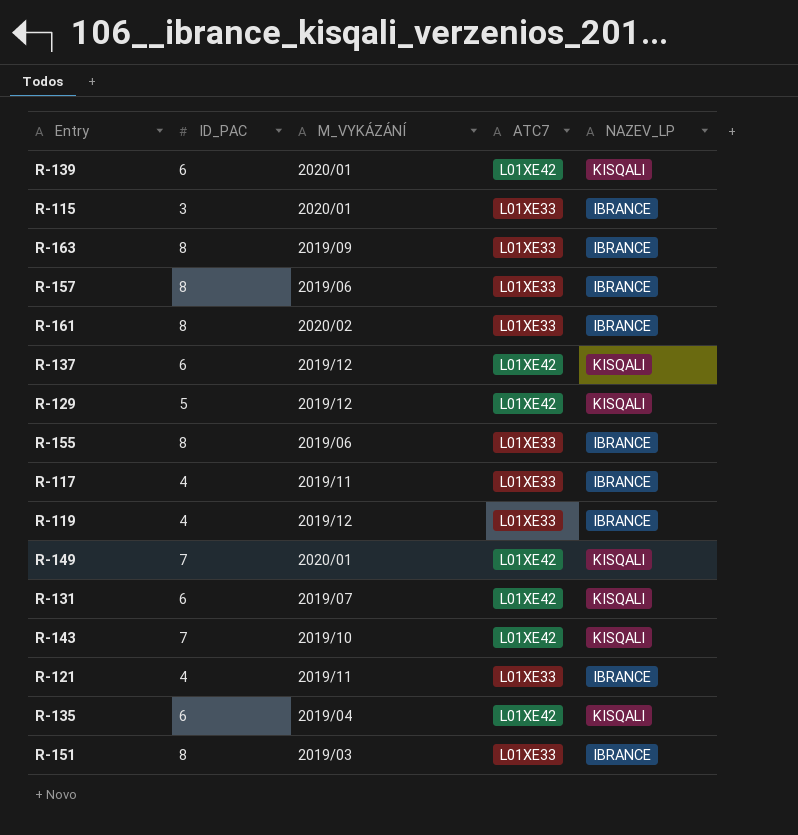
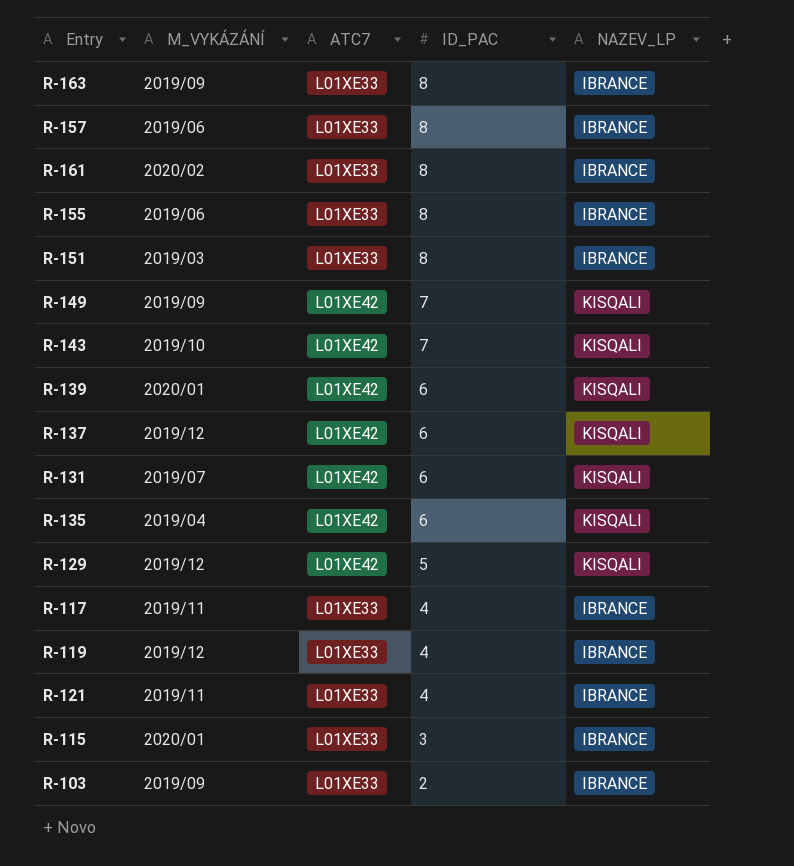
row order: none -> ID_PAC descending
column ID_PAC | position: 2 -> 4
R-149 | M_VYKÁZÁNÍ: 2020/01 -> 2019/09
row R-103: none -> 2019/09 | L01XE33 | 2 | IBRANCE

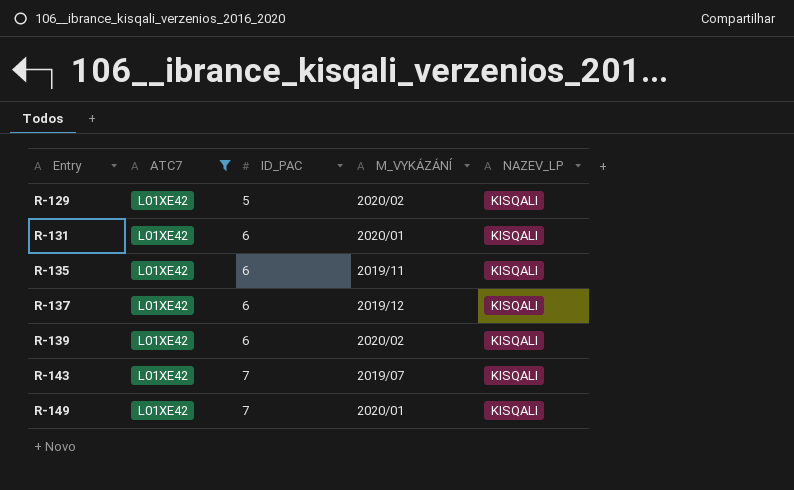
filter: none -> ATC7 = L01XE42
row order: ID_PAC descending -> Entry ascending
column M_VYKÁZÁNÍ | position: 2 -> 4
R-129 | M_VYKÁZÁNÍ: 2019/12 -> 2020/02
R-131 | M_VYKÁZÁNÍ: 2019/07 -> 2020/01
R-135 | M_VYKÁZÁNÍ: 2019/04 -> 2019/11
R-139 | M_VYKÁZÁNÍ: 2020/01 -> 2020/02
R-143 | M_VYKÁZÁNÍ: 2019/10 -> 2019/07
R-149 | M_VYKÁZÁNÍ: 2019/09 -> 2020/01

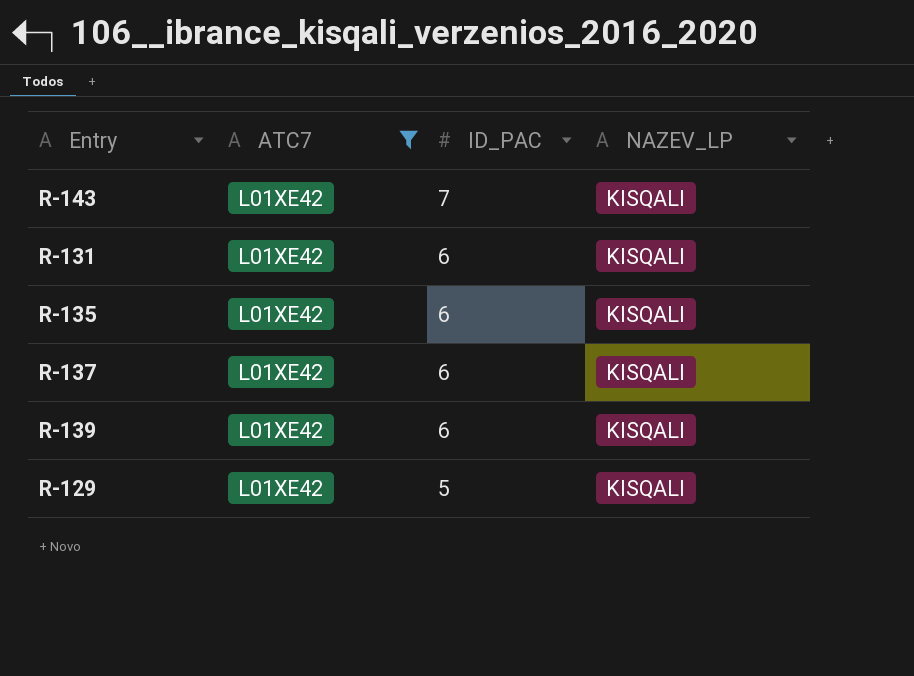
row order: Entry ascending -> ID_PAC descending
column M_VYKÁZÁNÍ | position: 4 -> none
row R-149: L01XE42 | 7 | 2020/01 | KISQALI -> none

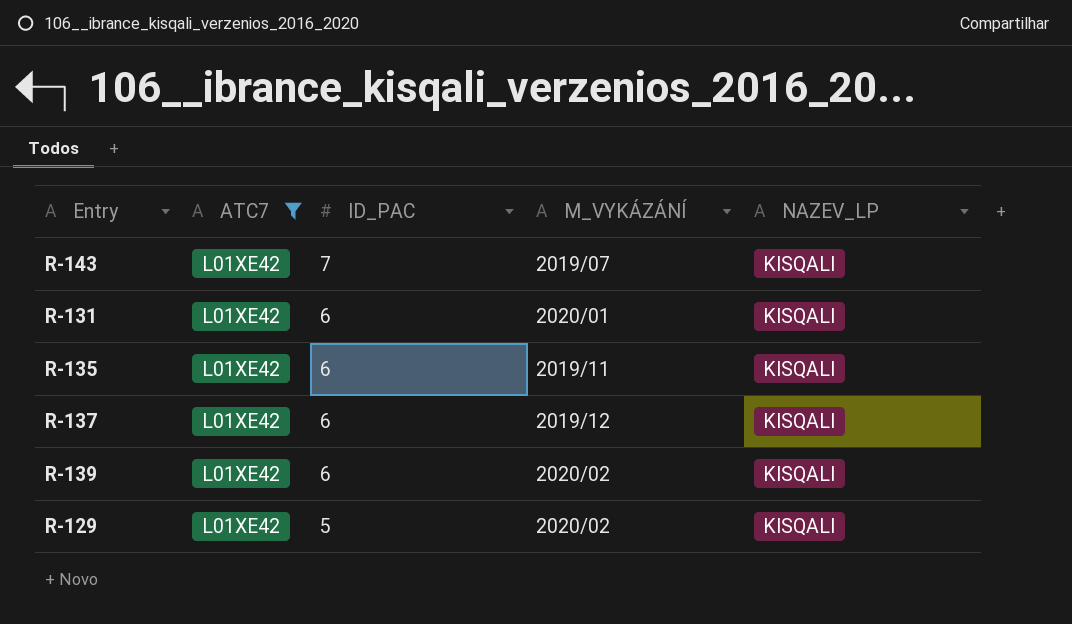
column M_VYKÁZÁNÍ | position: none -> 4

